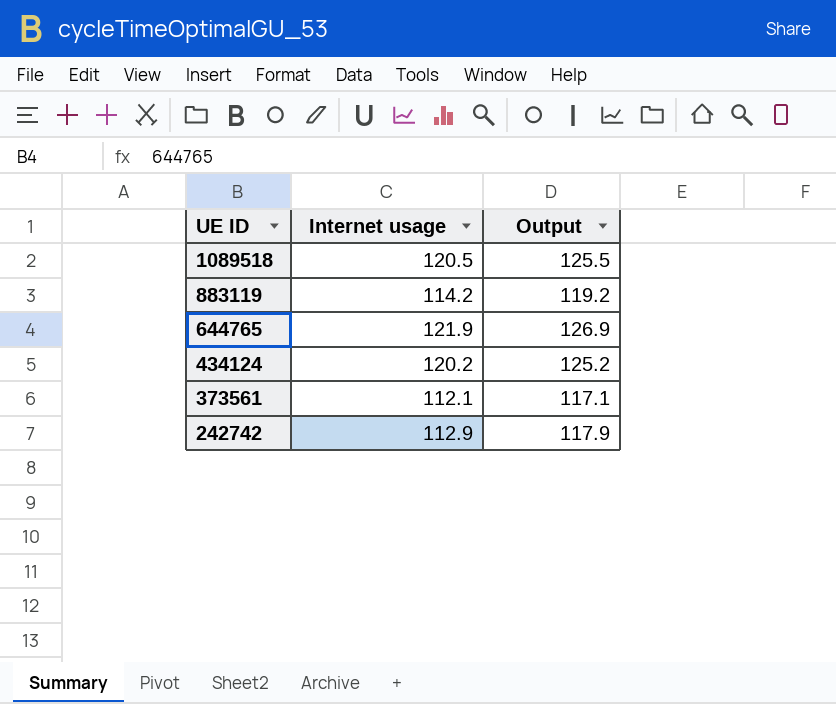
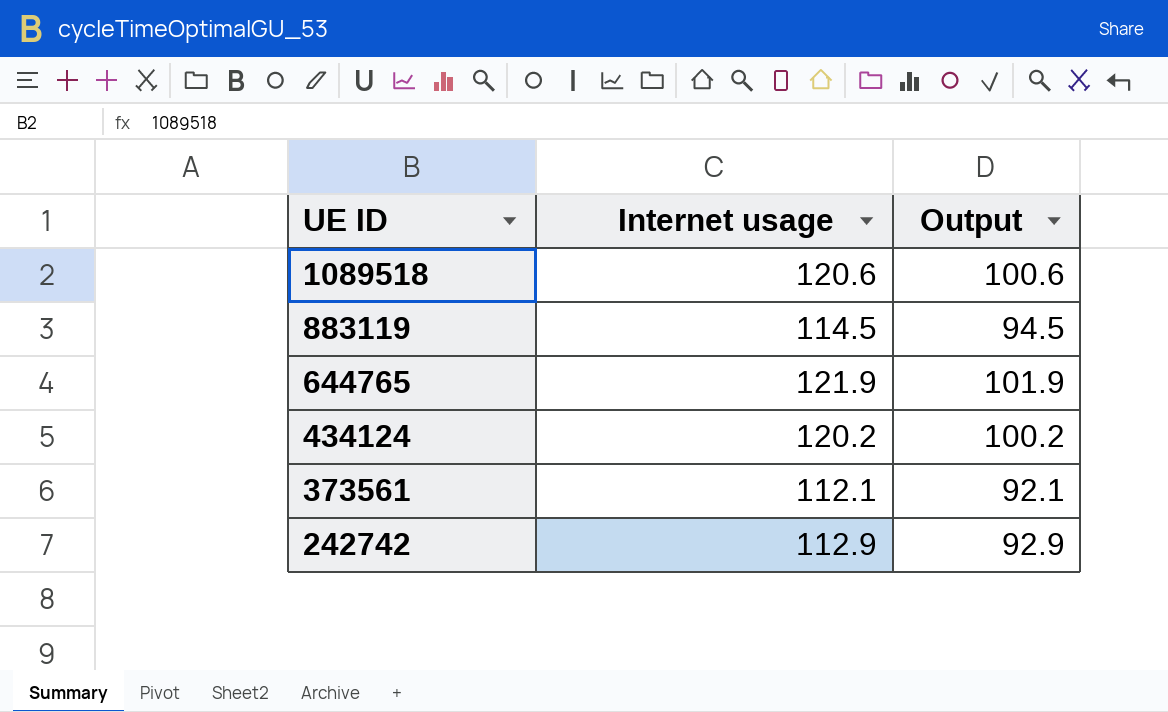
column Output | formula: [Internet usage] + 5 -> [Internet usage] - 20
1089518 | Internet usage: 120.5 -> 120.6
883119 | Internet usage: 114.2 -> 114.5

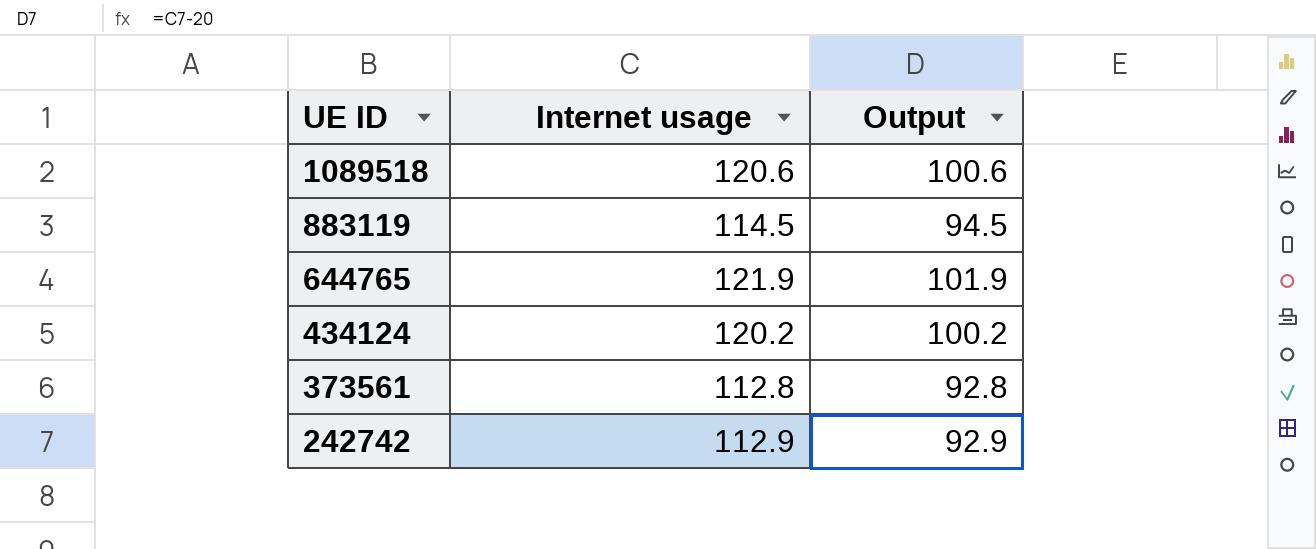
373561 | Internet usage: 112.1 -> 112.8
373561 | Output: 92.1 -> 92.8

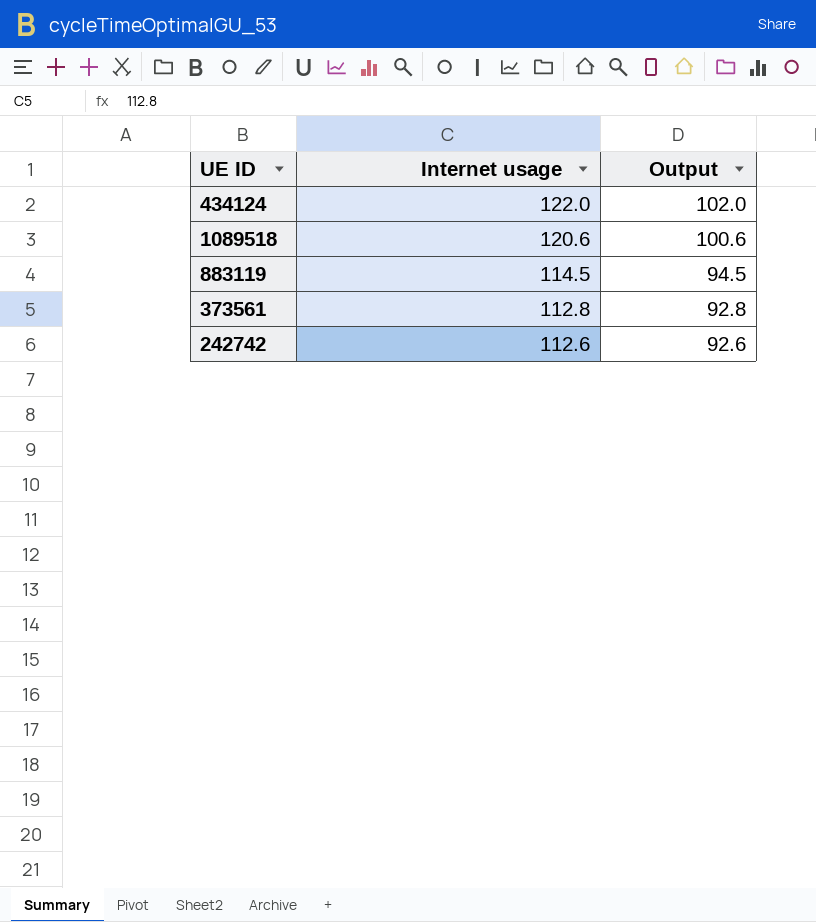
row order: UE ID descending -> Internet usage descending
row 644765: 121.9 | 101.9 -> none
434124 | Internet usage: 120.2 -> 122.0
434124 | Output: 100.2 -> 102.0
242742 | Internet usage: 112.9 -> 112.6
242742 | Output: 92.9 -> 92.6

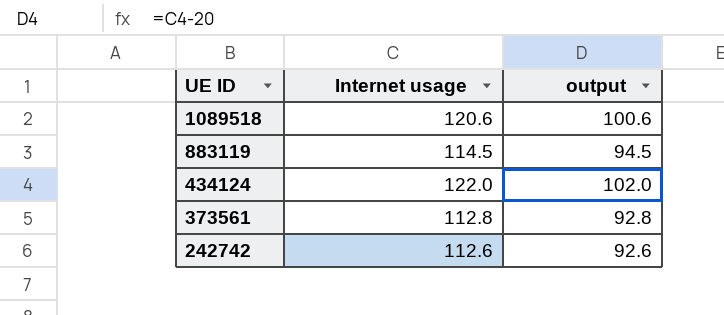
row order: Internet usage descending -> UE ID descending
column name: Output -> output

